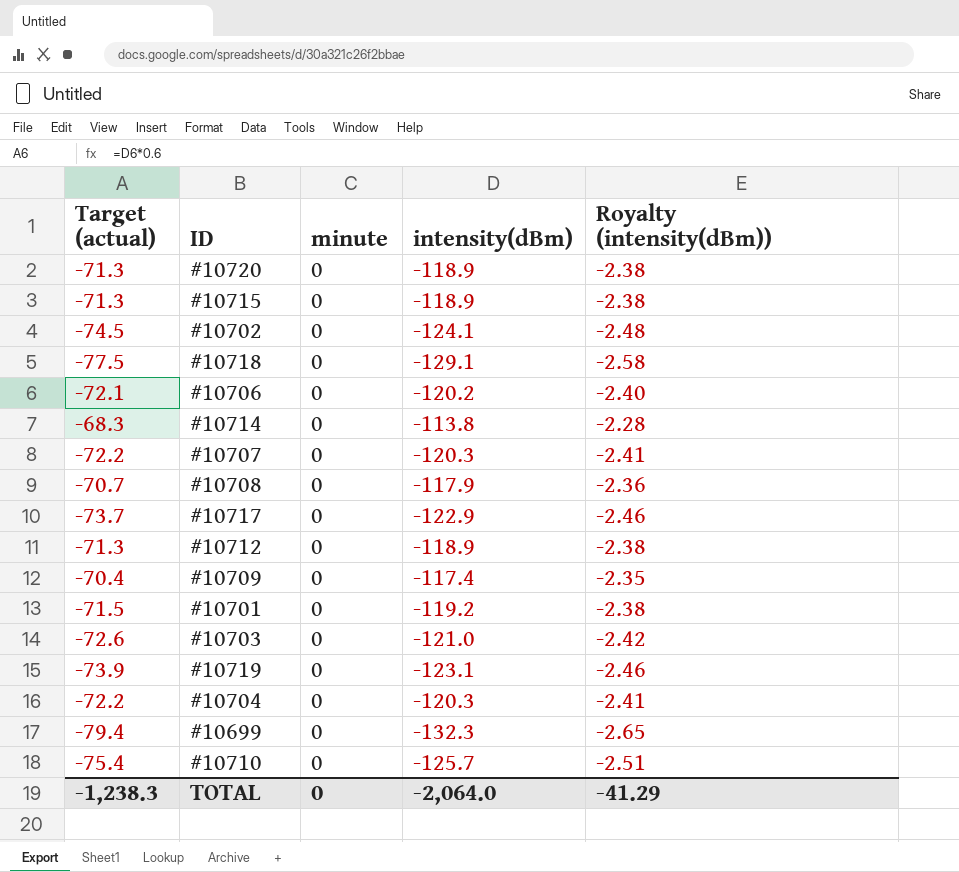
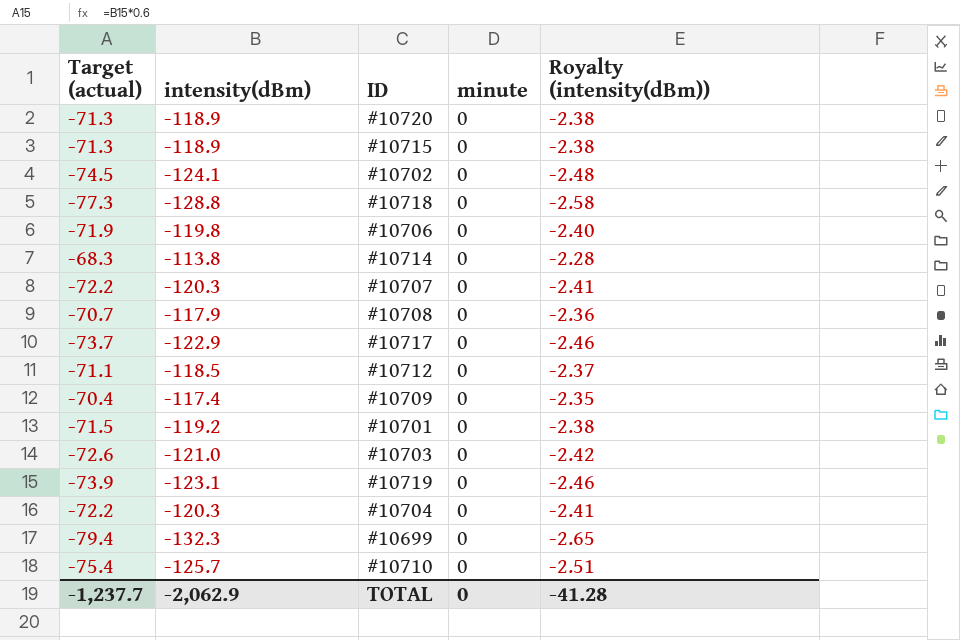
column intensity(dBm) | position: 4 -> 2
#10718 | Target (actual): -77.5 -> -77.3
#10718 | intensity(dBm): -129.1 -> -128.8
#10706 | Target (actual): -72.1 -> -71.9
#10706 | intensity(dBm): -120.2 -> -119.8
#10712 | Target (actual): -71.3 -> -71.1
#10712 | intensity(dBm): -118.9 -> -118.5
#10712 | Royalty (intensity(dBm)): -2.38 -> -2.37
TOTAL | Target (actual): -1,238.3 -> -1,237.7
TOTAL | intensity(dBm): -2,064.0 -> -2,062.9
TOTAL | Royalty (intensity(dBm)): -41.29 -> -41.28

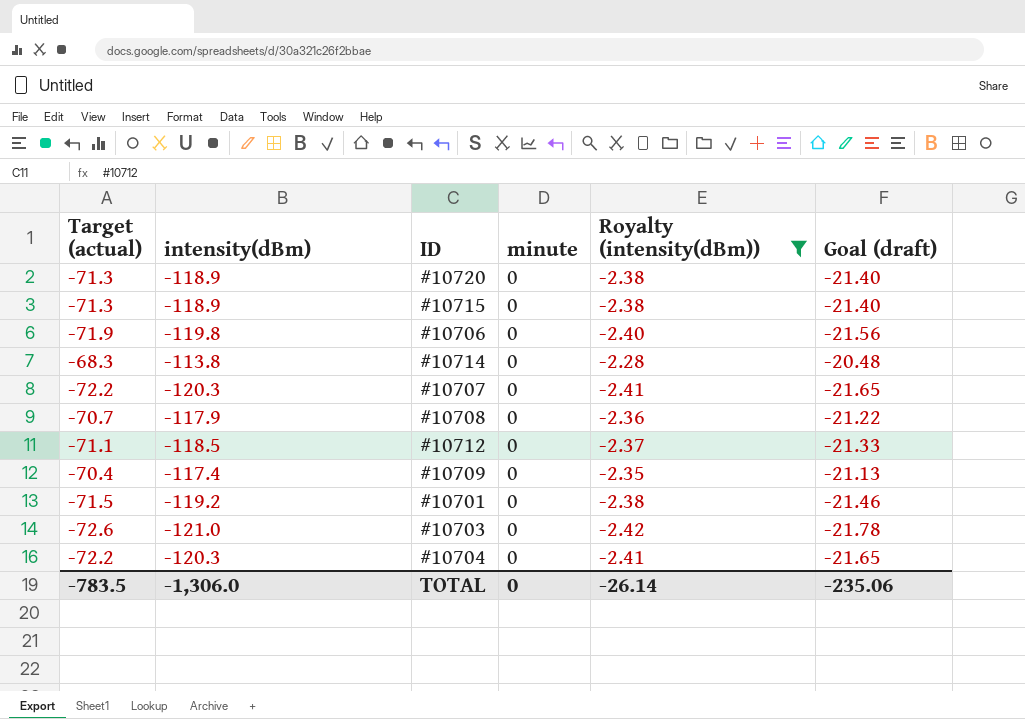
filter: none -> Royalty (intensity(dBm)) >= -2.42
column Goal (draft) | formula: none -> [intensity(dBm)] * 0.18
TOTAL | Target (actual): -1,237.7 -> -783.5
TOTAL | intensity(dBm): -2,062.9 -> -1,306.0
TOTAL | Royalty (intensity(dBm)): -41.28 -> -26.14

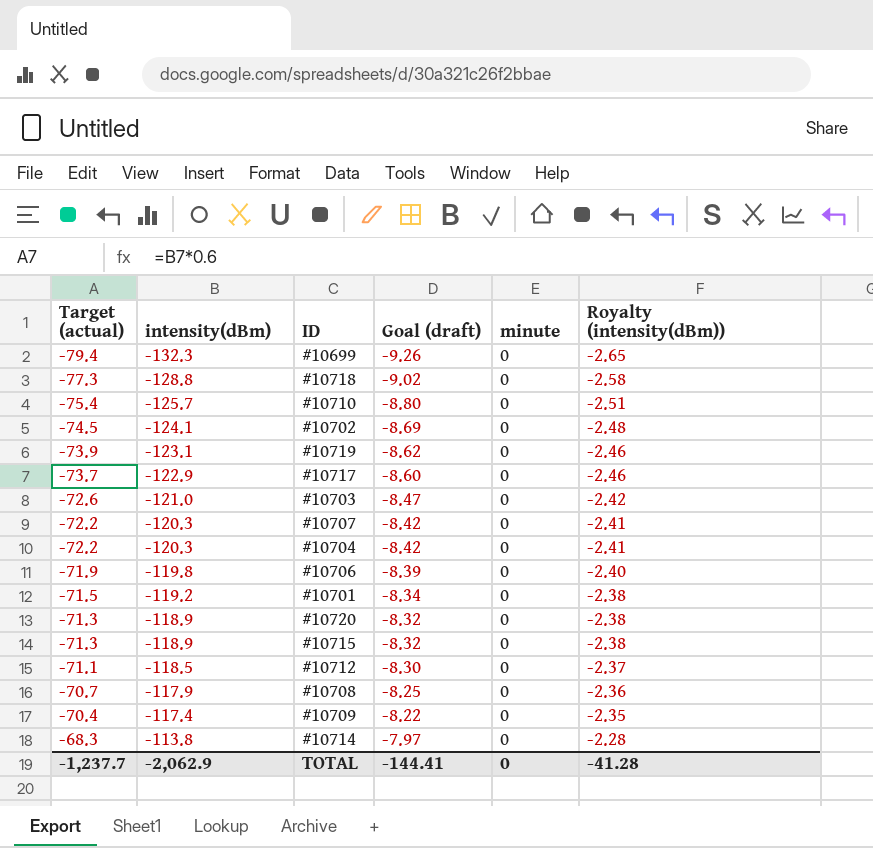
filter: Royalty (intensity(dBm)) >= -2.42 -> none
row order: none -> Target (actual) ascending
column Goal (draft) | formula: [intensity(dBm)] * 0.18 -> [intensity(dBm)] * 0.07
column Goal (draft) | position: 6 -> 4
TOTAL | Target (actual): -783.5 -> -1,237.7
TOTAL | intensity(dBm): -1,306.0 -> -2,062.9
TOTAL | Goal (draft): -235.06 -> -144.41
TOTAL | Royalty (intensity(dBm)): -26.14 -> -41.28

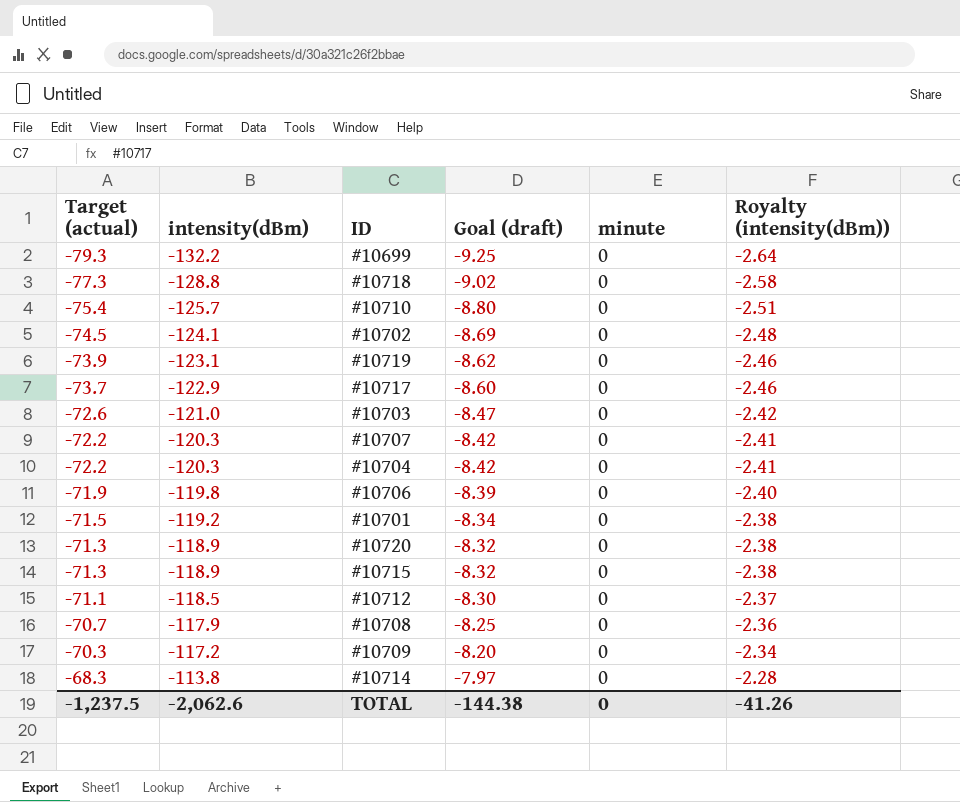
#10699 | Target (actual): -79.4 -> -79.3
#10699 | intensity(dBm): -132.3 -> -132.2
#10699 | Goal (draft): -9.26 -> -9.25
#10699 | Royalty (intensity(dBm)): -2.65 -> -2.64
#10709 | Target (actual): -70.4 -> -70.3
#10709 | intensity(dBm): -117.4 -> -117.2
#10709 | Goal (draft): -8.22 -> -8.20
#10709 | Royalty (intensity(dBm)): -2.35 -> -2.34
TOTAL | Target (actual): -1,237.7 -> -1,237.5
TOTAL | intensity(dBm): -2,062.9 -> -2,062.6
TOTAL | Goal (draft): -144.41 -> -144.38
TOTAL | Royalty (intensity(dBm)): -41.28 -> -41.26

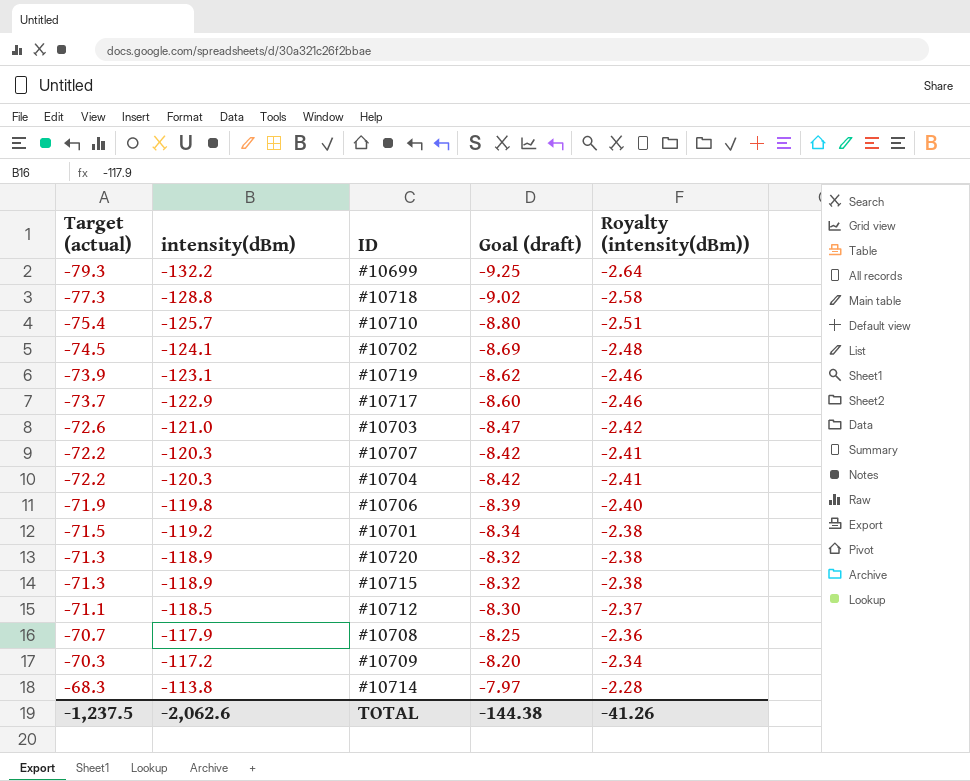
column minute | position: 5 -> none

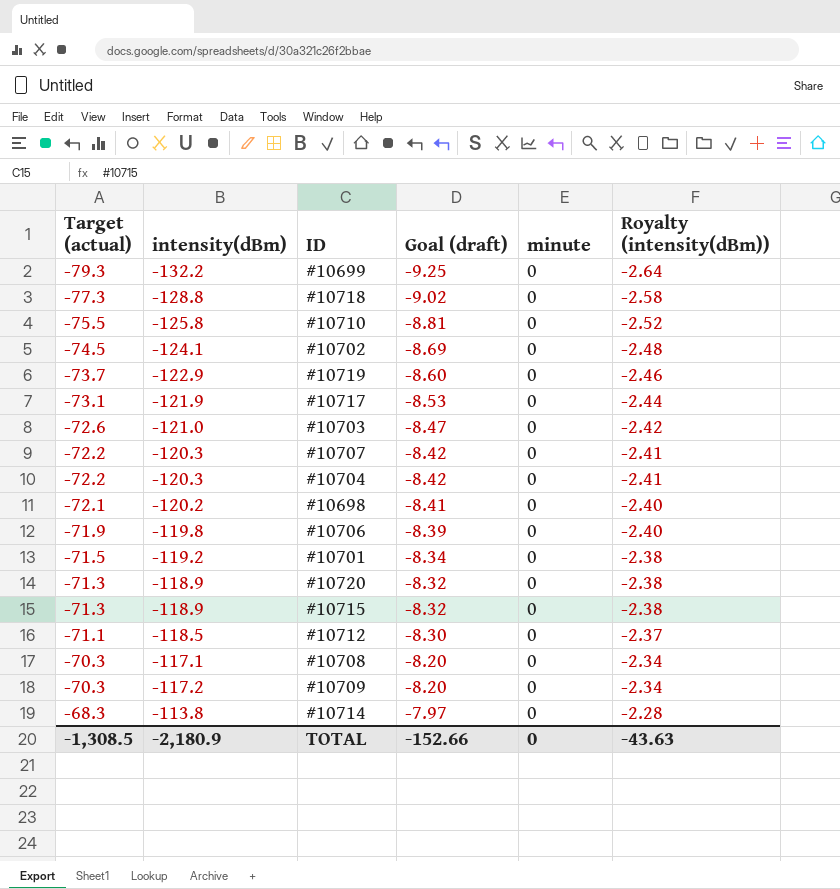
column minute | position: none -> 5
#10710 | Target (actual): -75.4 -> -75.5
#10710 | intensity(dBm): -125.7 -> -125.8
#10710 | Goal (draft): -8.80 -> -8.81
#10710 | Royalty (intensity(dBm)): -2.51 -> -2.52
#10719 | Target (actual): -73.9 -> -73.7
#10719 | intensity(dBm): -123.1 -> -122.9
#10719 | Goal (draft): -8.62 -> -8.60
#10717 | Target (actual): -73.7 -> -73.1
#10717 | intensity(dBm): -122.9 -> -121.9
#10717 | Goal (draft): -8.60 -> -8.53
#10717 | Royalty (intensity(dBm)): -2.46 -> -2.44
row #10698: none -> -72.1 | -120.2 | -8.41 | 0 | -2.40
#10708 | Target (actual): -70.7 -> -70.3
#10708 | intensity(dBm): -117.9 -> -117.1
#10708 | Goal (draft): -8.25 -> -8.20
#10708 | Royalty (intensity(dBm)): -2.36 -> -2.34
TOTAL | Target (actual): -1,237.5 -> -1,308.5
TOTAL | intensity(dBm): -2,062.6 -> -2,180.9
TOTAL | Goal (draft): -144.38 -> -152.66
TOTAL | Royalty (intensity(dBm)): -41.26 -> -43.63

